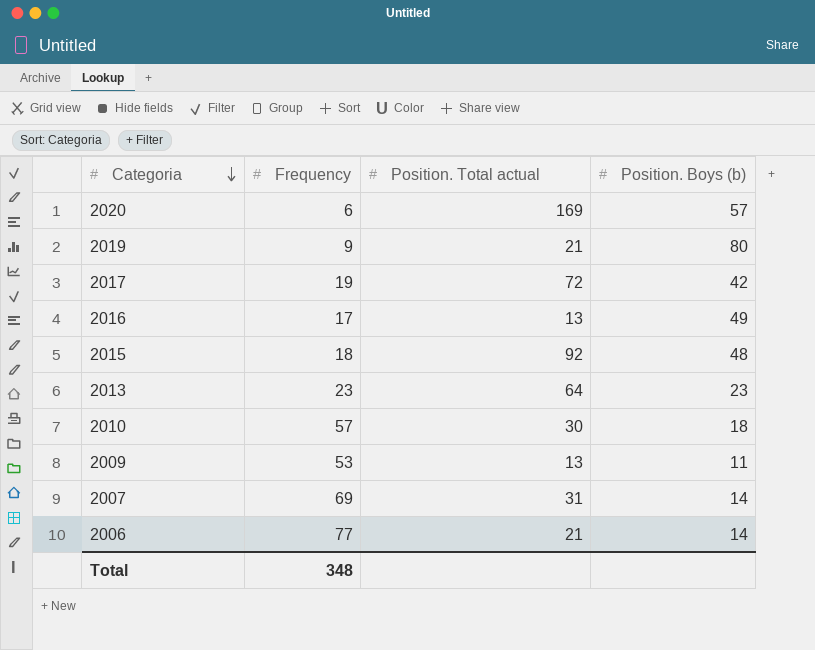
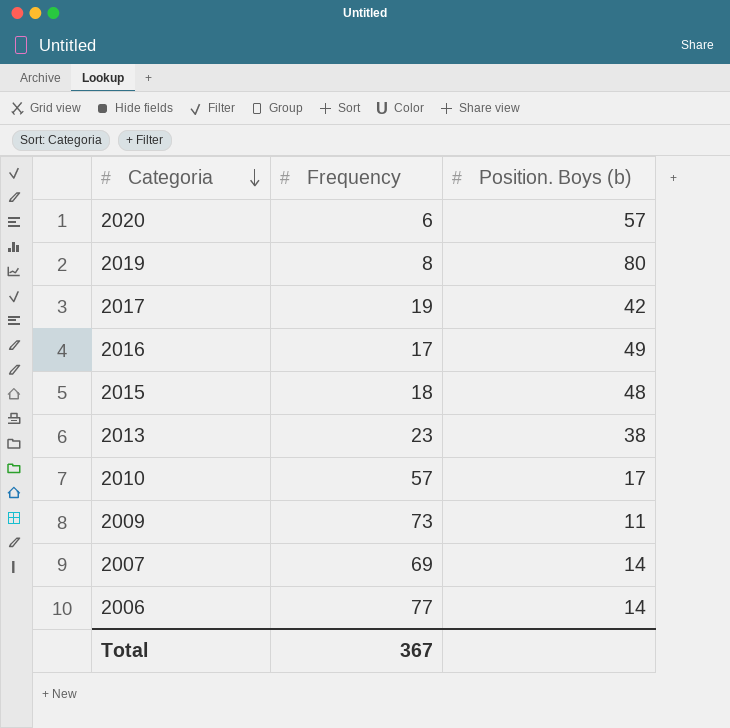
column Position. Total actual | position: 3 -> none
2019 | Frequency: 9 -> 8
2013 | Position. Boys (b): 23 -> 38
2010 | Position. Boys (b): 18 -> 17
2009 | Frequency: 53 -> 73
Total | Frequency: 348 -> 367

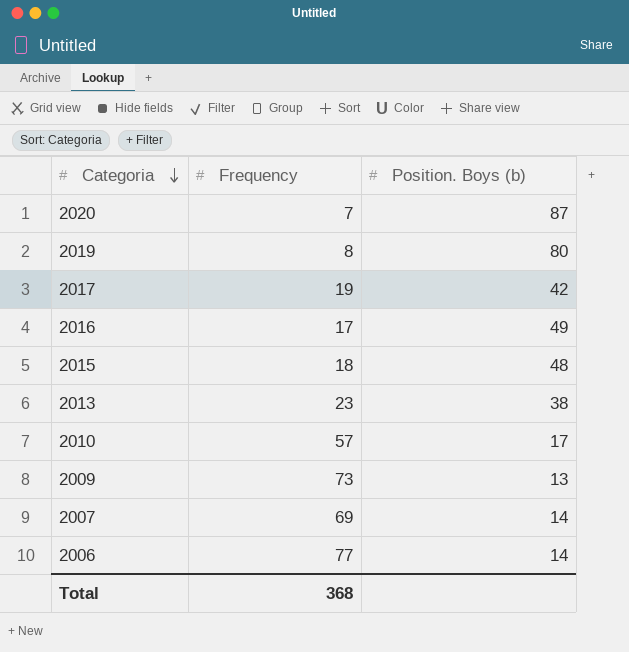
2020 | Frequency: 6 -> 7
2020 | Position. Boys (b): 57 -> 87
2009 | Position. Boys (b): 11 -> 13
Total | Frequency: 367 -> 368

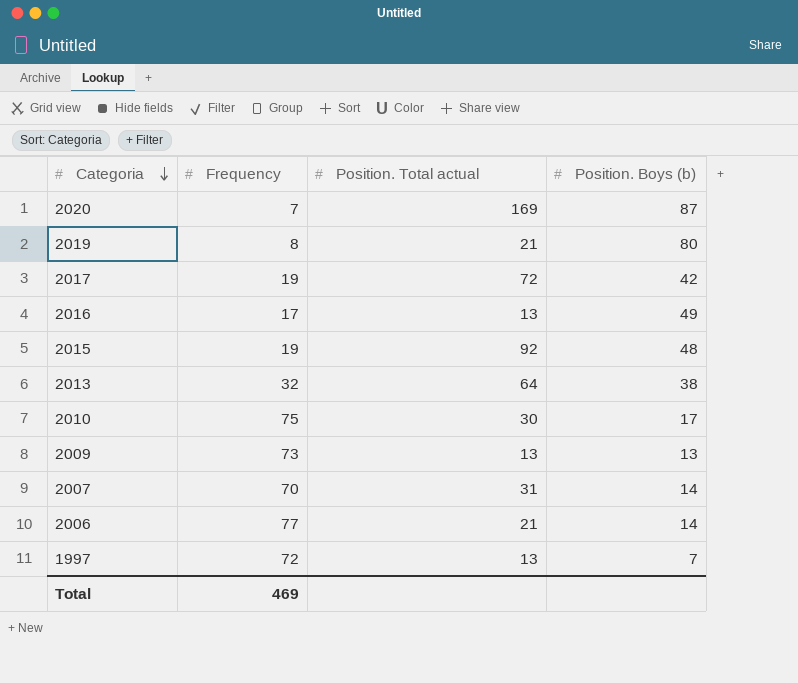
column Position. Total actual | position: none -> 3
2015 | Frequency: 18 -> 19
2013 | Frequency: 23 -> 32
2010 | Frequency: 57 -> 75
2007 | Frequency: 69 -> 70
row 1997: none -> 72 | 13 | 7
Total | Frequency: 368 -> 469

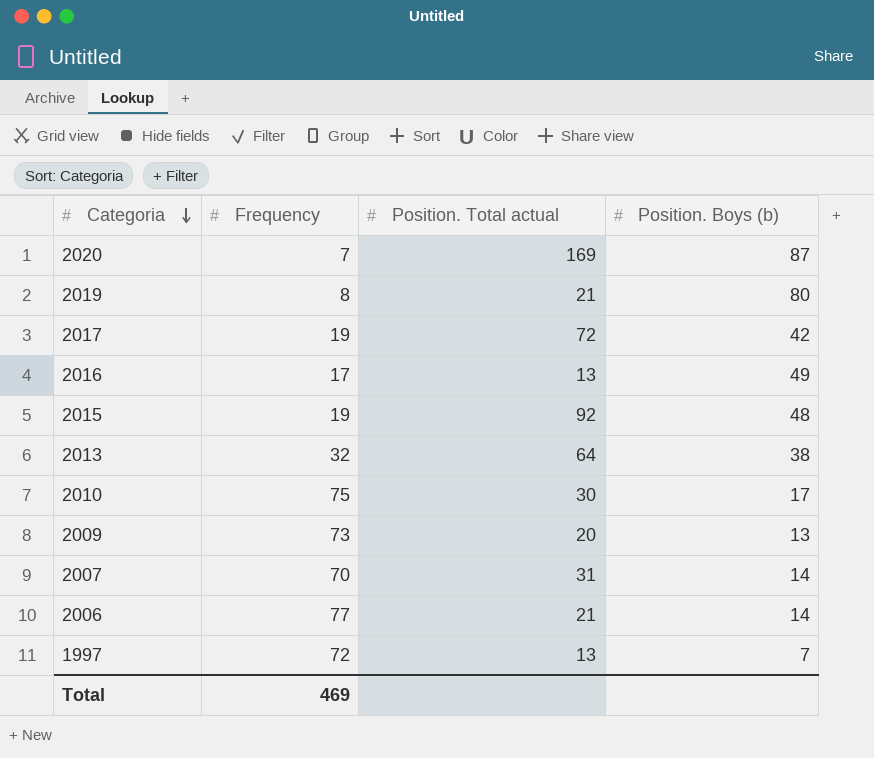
2009 | Position. Total actual: 13 -> 20

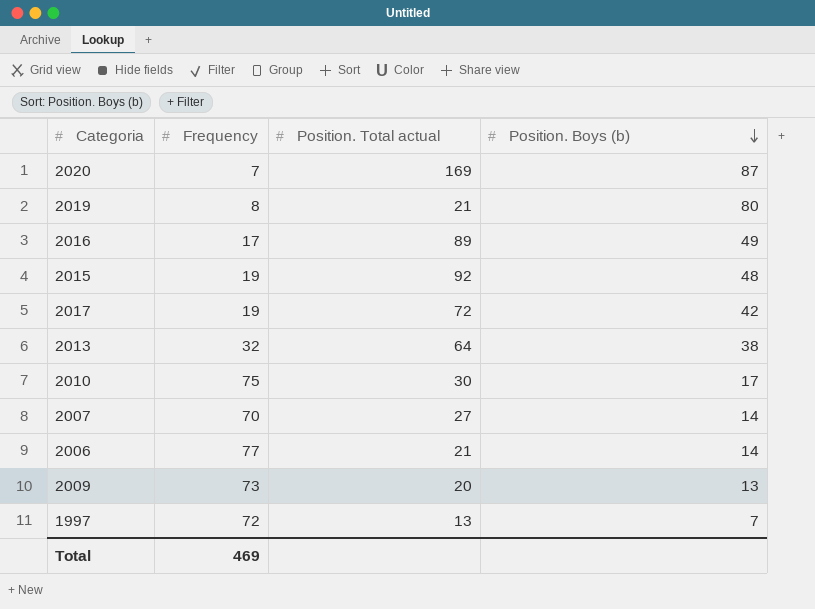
row order: Categoria descending -> Position. Boys (b) descending
2016 | Position. Total actual: 13 -> 89
2007 | Position. Total actual: 31 -> 27

